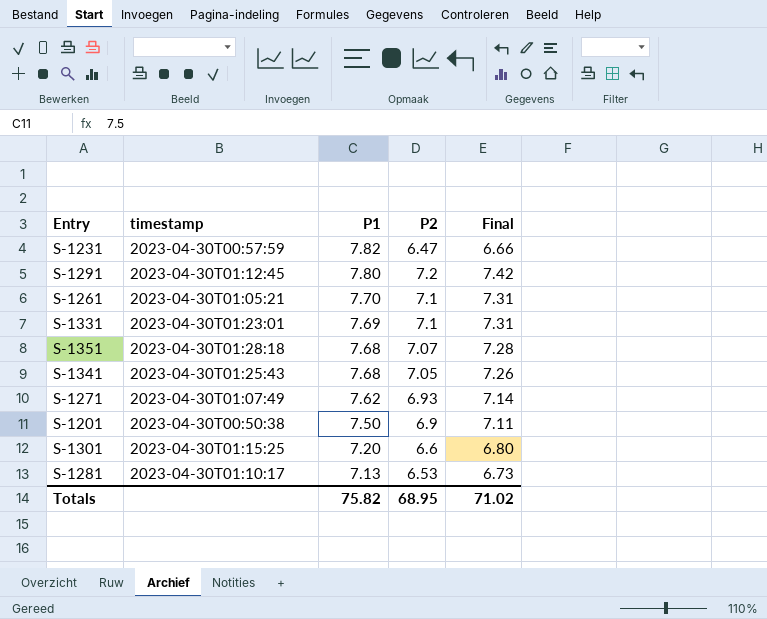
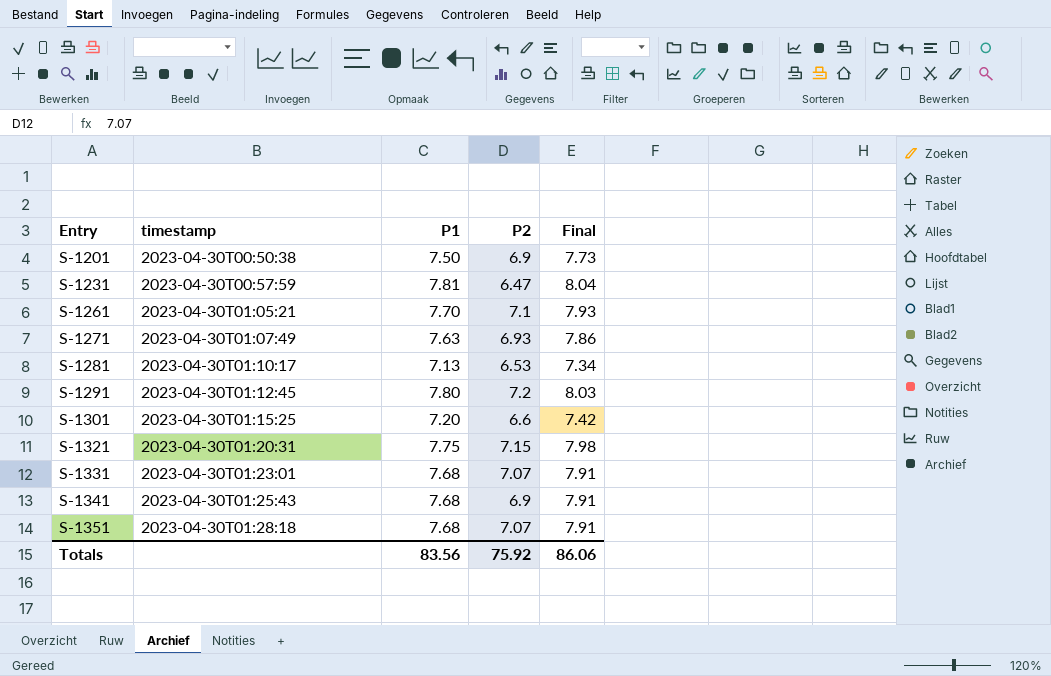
row order: P1 descending -> Entry ascending
column Final | formula: [P2] * 1.03 -> [P1] * 1.03
S-1231 | P1: 7.82 -> 7.81
S-1271 | P1: 7.62 -> 7.63
row S-1321: none -> 2023-04-30T01:20:31 | 7.75 | 7.15 | 7.98
S-1331 | P1: 7.69 -> 7.68
S-1331 | P2: 7.1 -> 7.07
S-1341 | P2: 7.05 -> 6.9
Totals | P1: 75.82 -> 83.56
Totals | P2: 68.95 -> 75.92
Totals | Final: 71.02 -> 86.06

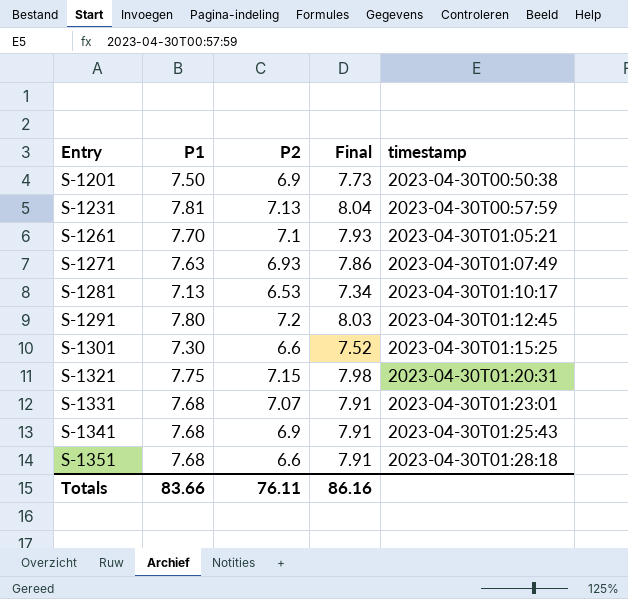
column timestamp | position: 2 -> 5
S-1231 | P2: 6.47 -> 7.13
S-1301 | P1: 7.20 -> 7.30
S-1301 | Final: 7.42 -> 7.52
S-1351 | P2: 7.07 -> 6.6
Totals | P1: 83.56 -> 83.66
Totals | P2: 75.92 -> 76.11
Totals | Final: 86.06 -> 86.16

